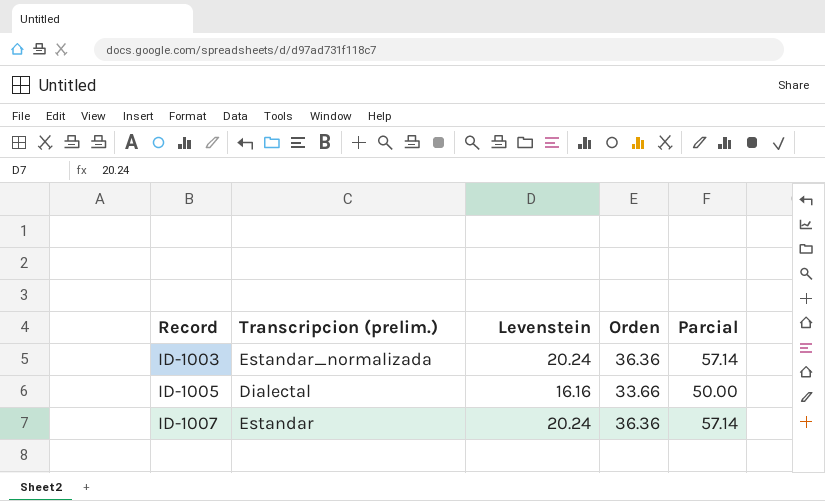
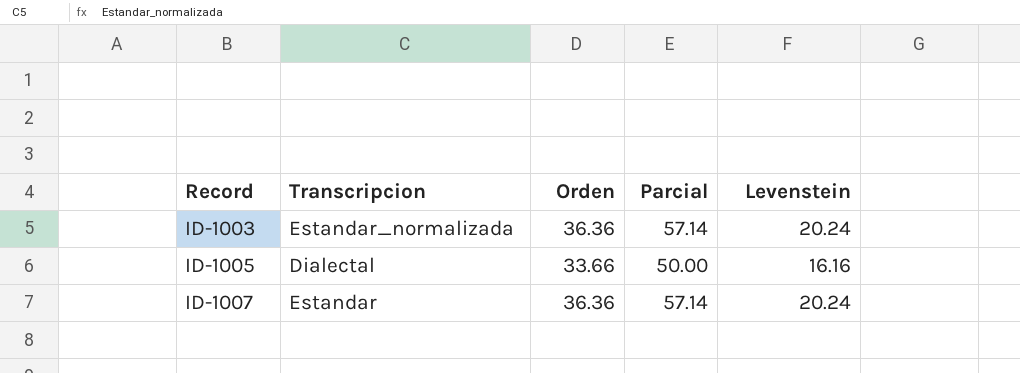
column name: Transcripcion (prelim.) -> Transcripcion
column Levenstein | position: 3 -> 5

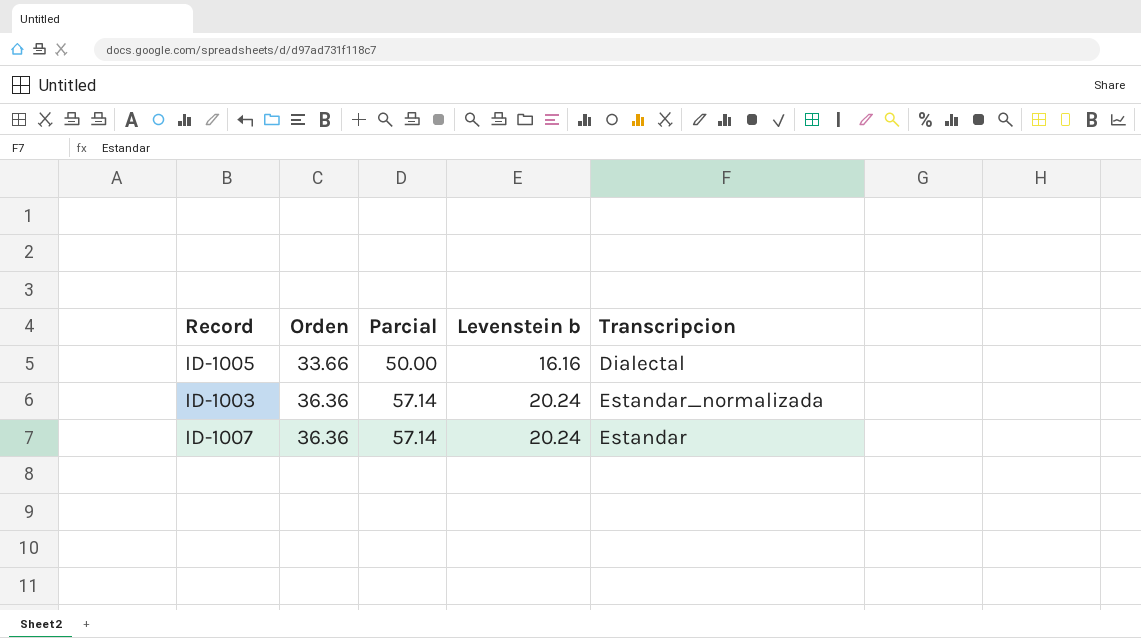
row order: Record ascending -> Orden ascending
column name: Levenstein -> Levenstein b
column Transcripcion | position: 2 -> 5

